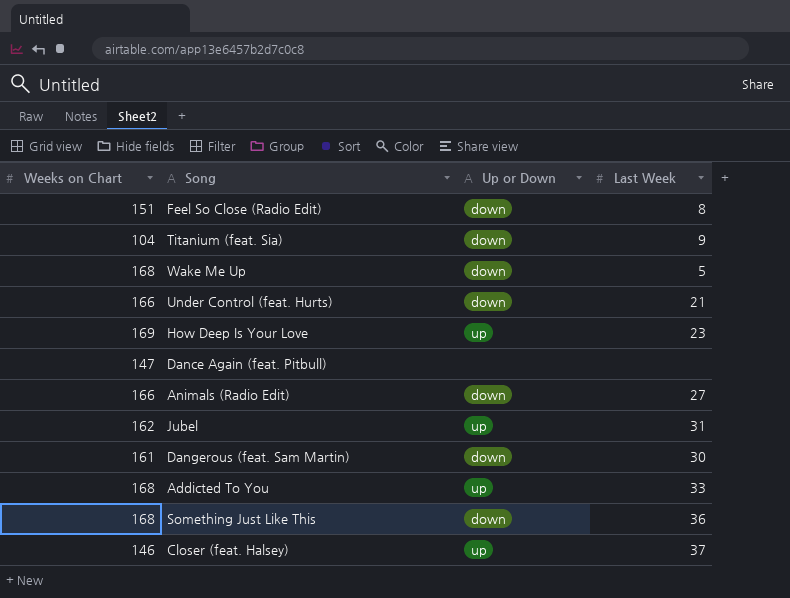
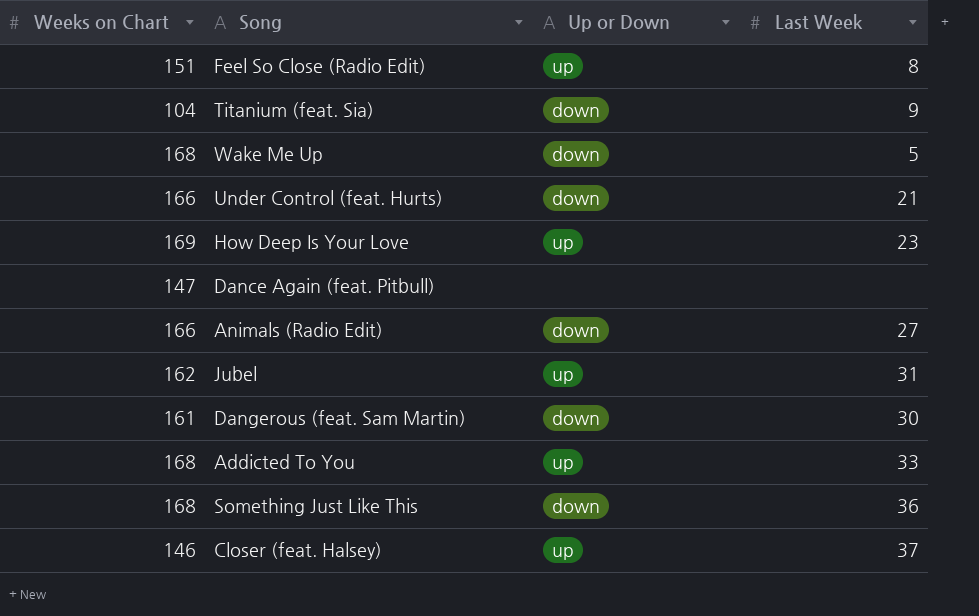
Feel So Close (Radio Edit) | Up or Down: down -> up

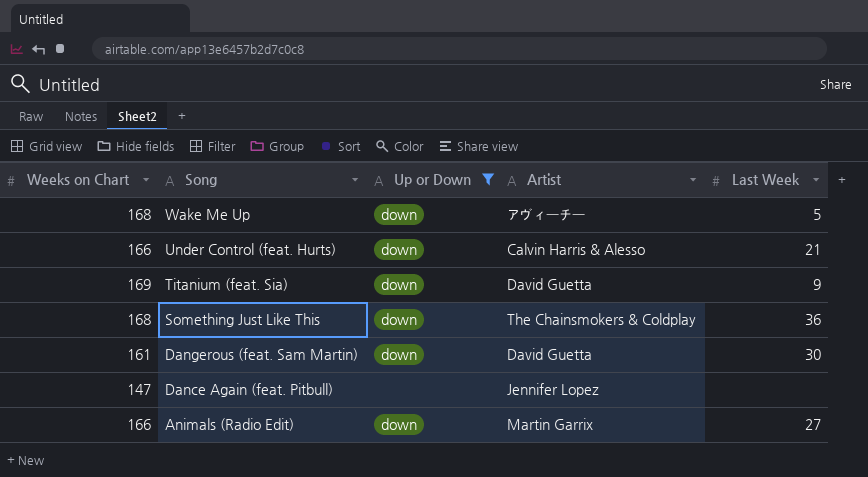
filter: none -> Up or Down != up
row order: none -> Song descending
column Artist | position: none -> 4
Titanium (feat. Sia) | Weeks on Chart: 104 -> 169

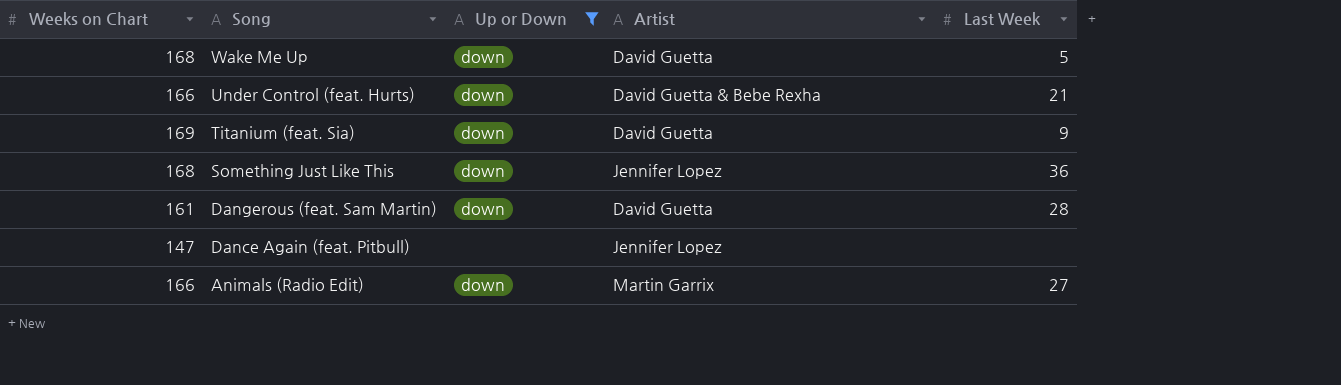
Wake Me Up | Artist: アヴィーチー -> David Guetta
Under Control (feat. Hurts) | Artist: Calvin Harris & Alesso -> David Guetta & Bebe Rexha
Something Just Like This | Artist: The Chainsmokers & Coldplay -> Jennifer Lopez
Dangerous (feat. Sam Martin) | Last Week: 30 -> 28

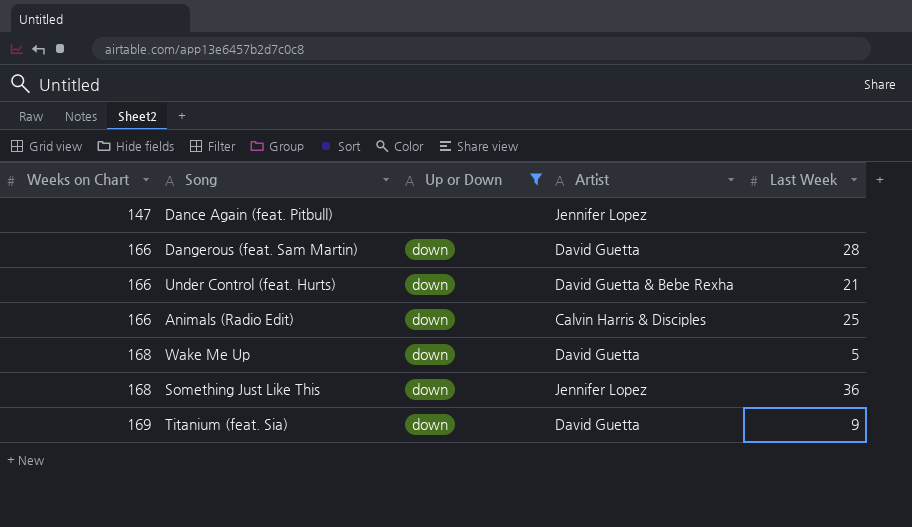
row order: Song descending -> Weeks on Chart ascending
Dangerous (feat. Sam Martin) | Weeks on Chart: 161 -> 166
Animals (Radio Edit) | Artist: Martin Garrix -> Calvin Harris & Disciples
Animals (Radio Edit) | Last Week: 27 -> 25

